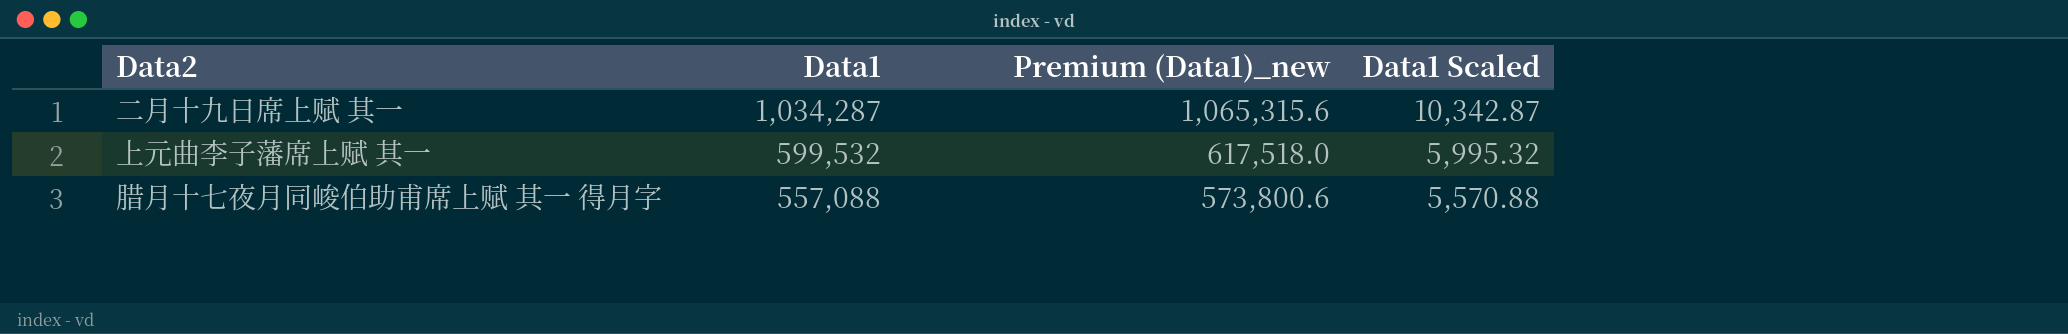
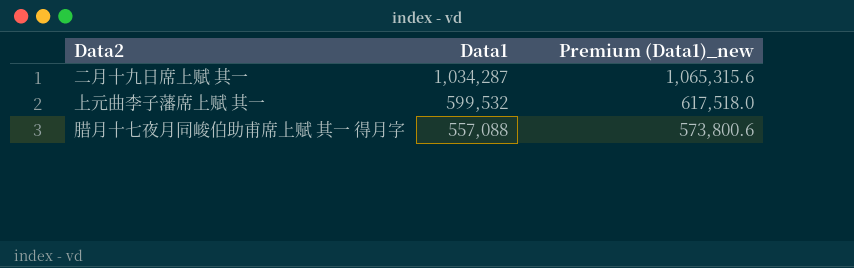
column Data1 Scaled | formula: [Data1] * 0.01 -> none

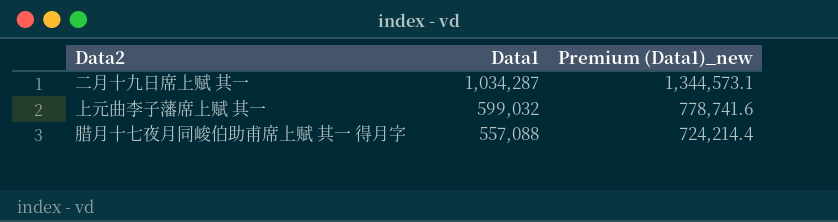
column Premium (Data1)_new | formula: [Data1] * 1.03 -> [Data1] * 1.3
上元曲李子藩席上赋 其一 | Data1: 599,532 -> 599,032

